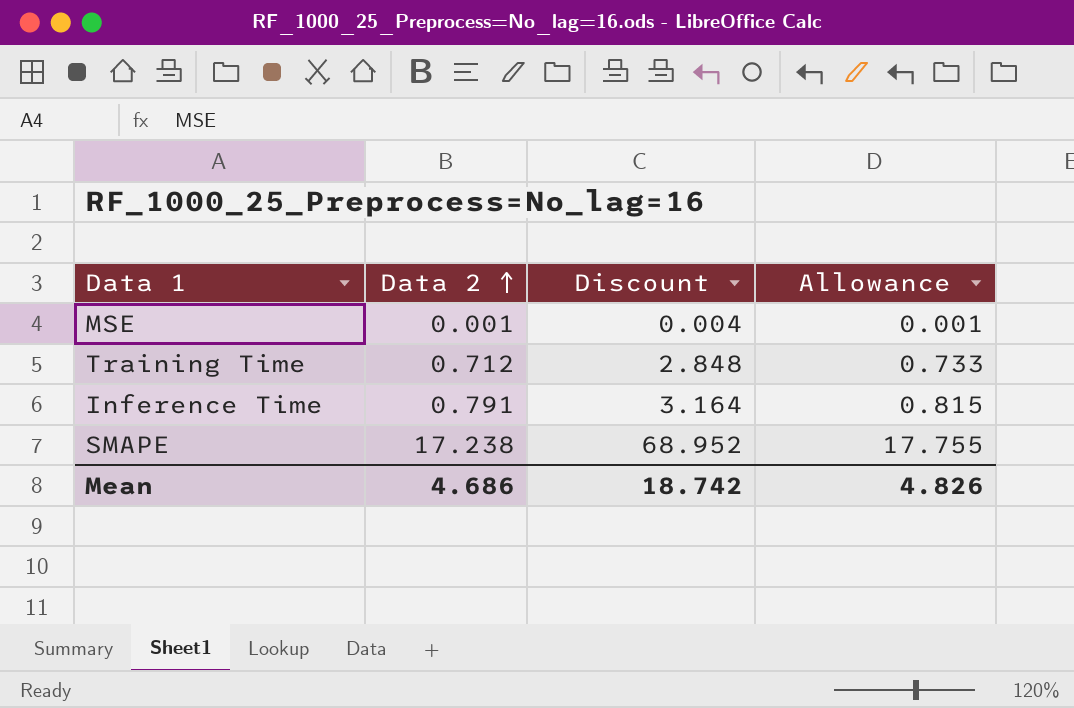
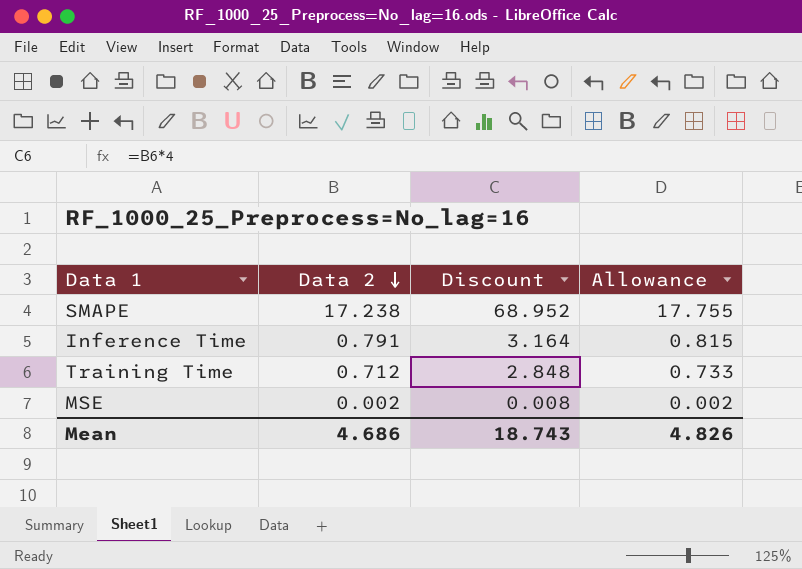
row order: Data 2 ascending -> Data 2 descending
MSE | Data 2: 0.001 -> 0.002
MSE | Discount: 0.004 -> 0.008
MSE | Allowance: 0.001 -> 0.002
Mean | Discount: 18.742 -> 18.743

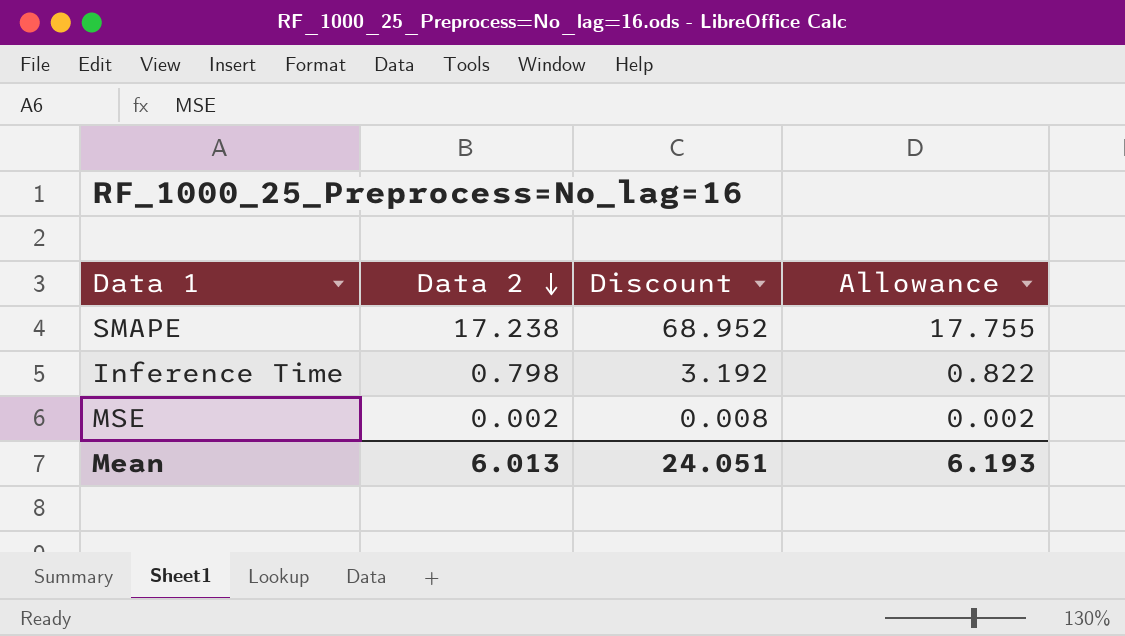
row Training Time: 0.712 | 2.848 | 0.733 -> none
Inference Time | Data 2: 0.791 -> 0.798
Inference Time | Discount: 3.164 -> 3.192
Inference Time | Allowance: 0.815 -> 0.822
Mean | Data 2: 4.686 -> 6.013
Mean | Discount: 18.743 -> 24.051
Mean | Allowance: 4.826 -> 6.193

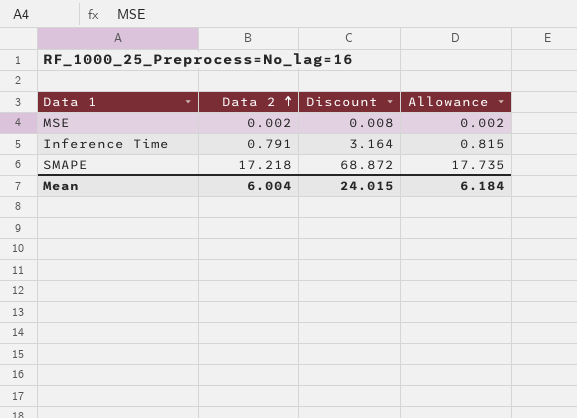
row order: Data 2 descending -> Data 2 ascending
Inference Time | Data 2: 0.798 -> 0.791
Inference Time | Discount: 3.192 -> 3.164
Inference Time | Allowance: 0.822 -> 0.815
SMAPE | Data 2: 17.238 -> 17.218
SMAPE | Discount: 68.952 -> 68.872
SMAPE | Allowance: 17.755 -> 17.735
Mean | Data 2: 6.013 -> 6.004
Mean | Discount: 24.051 -> 24.015
Mean | Allowance: 6.193 -> 6.184

